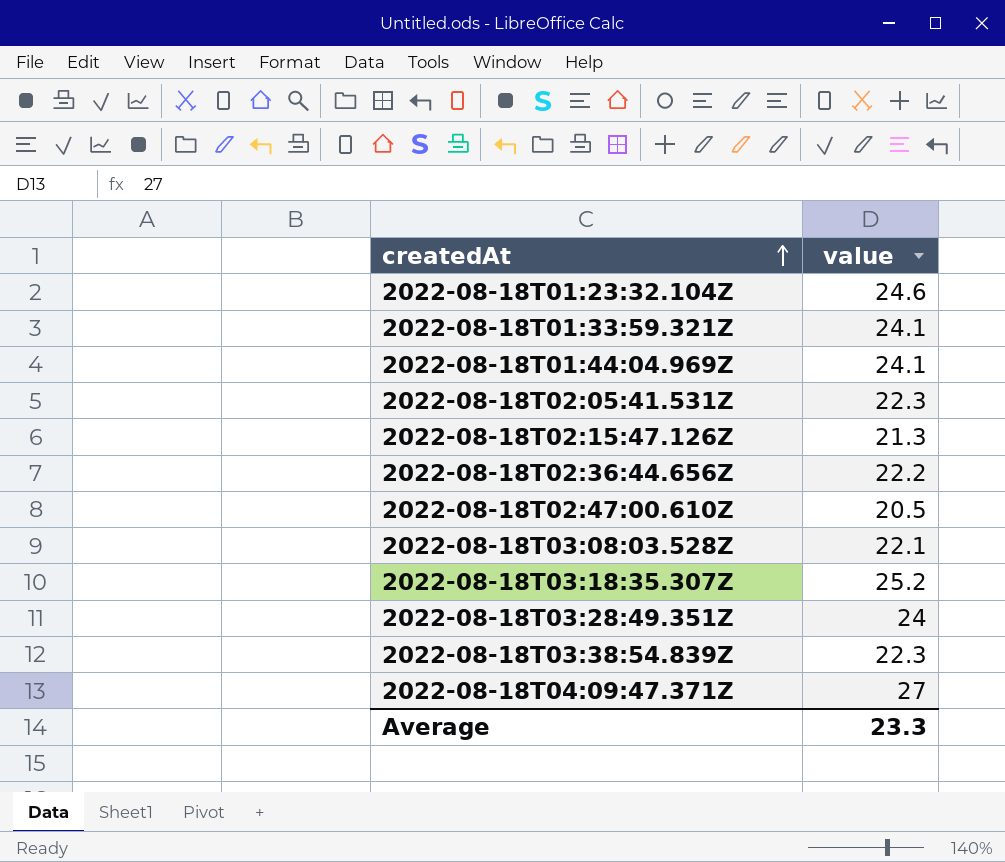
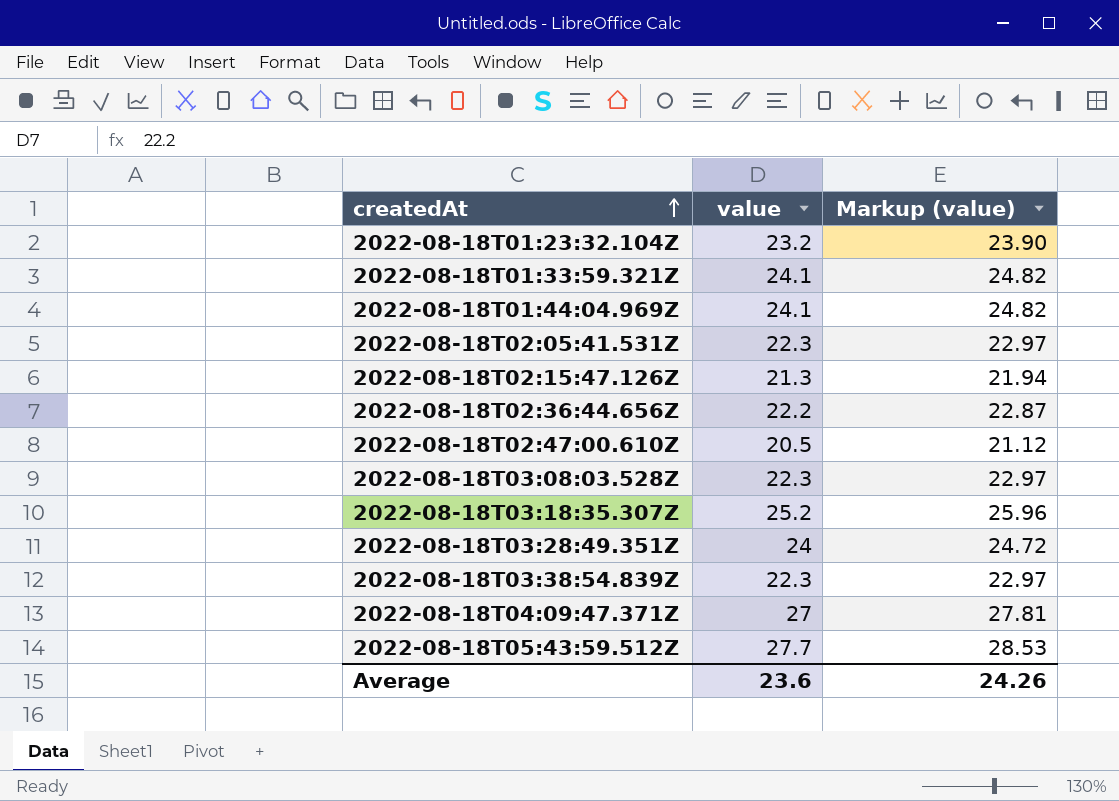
column Markup (value) | formula: none -> [value] * 1.03
2022-08-18T01:23:32.104Z | value: 24.6 -> 23.2
2022-08-18T03:08:03.528Z | value: 22.1 -> 22.3
row 2022-08-18T05:43:59.512Z: none -> 27.7 | 28.53
Average | value: 23.3 -> 23.6

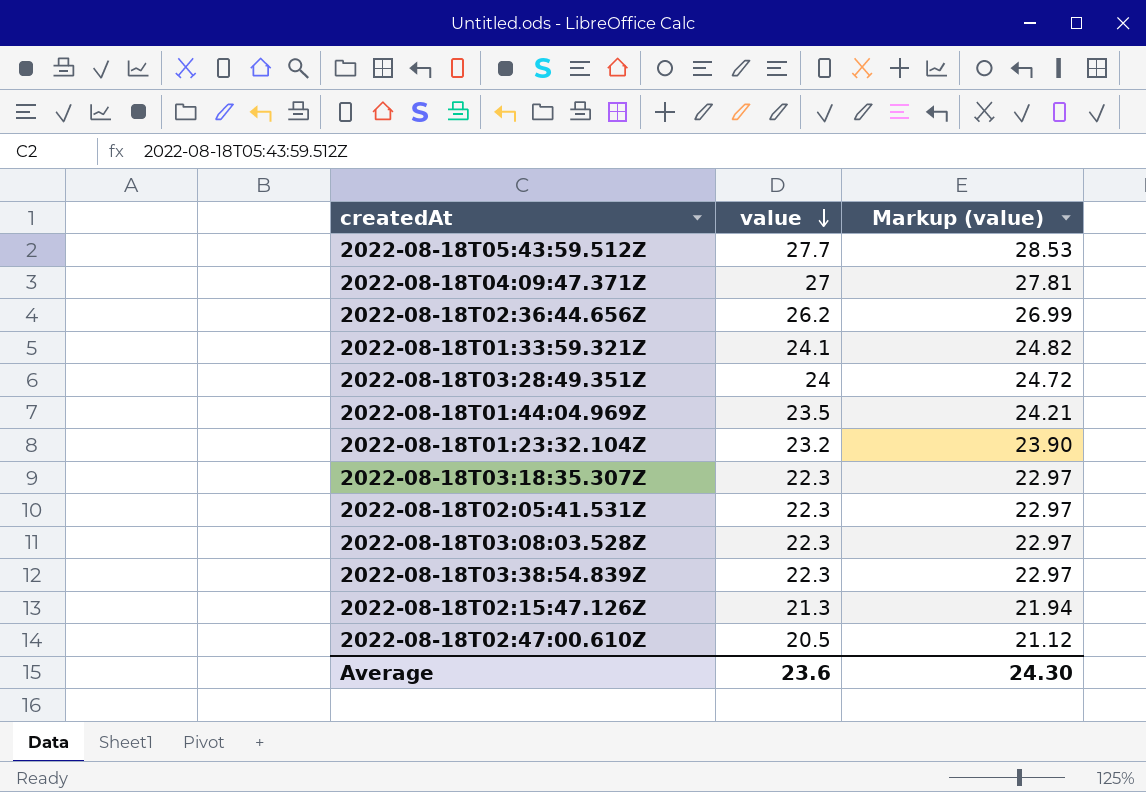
row order: createdAt ascending -> value descending
2022-08-18T02:36:44.656Z | value: 22.2 -> 26.2
2022-08-18T02:36:44.656Z | Markup (value): 22.87 -> 26.99
2022-08-18T01:44:04.969Z | value: 24.1 -> 23.5
2022-08-18T01:44:04.969Z | Markup (value): 24.82 -> 24.21
2022-08-18T03:18:35.307Z | value: 25.2 -> 22.3
2022-08-18T03:18:35.307Z | Markup (value): 25.96 -> 22.97
Average | Markup (value): 24.26 -> 24.30

